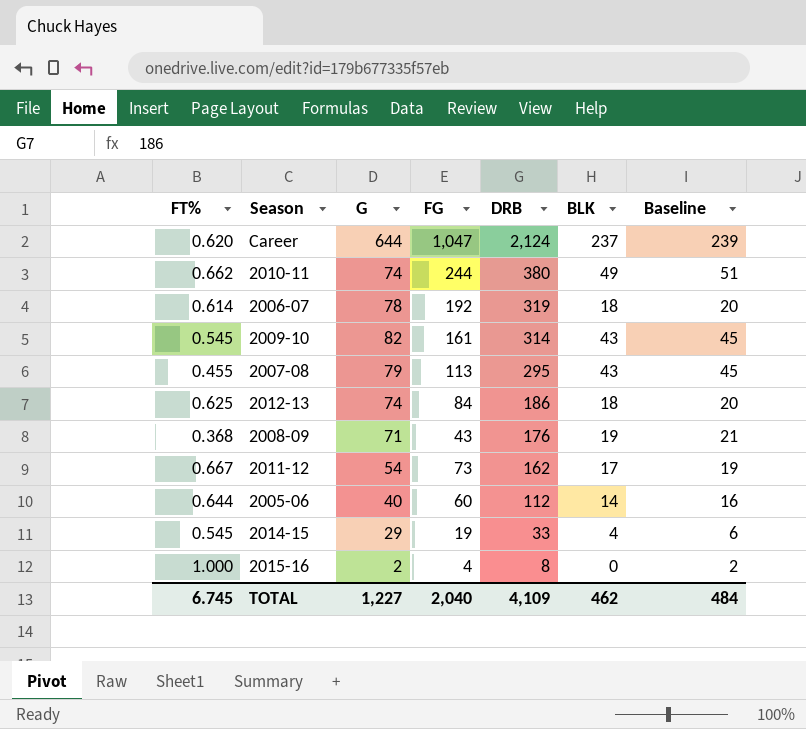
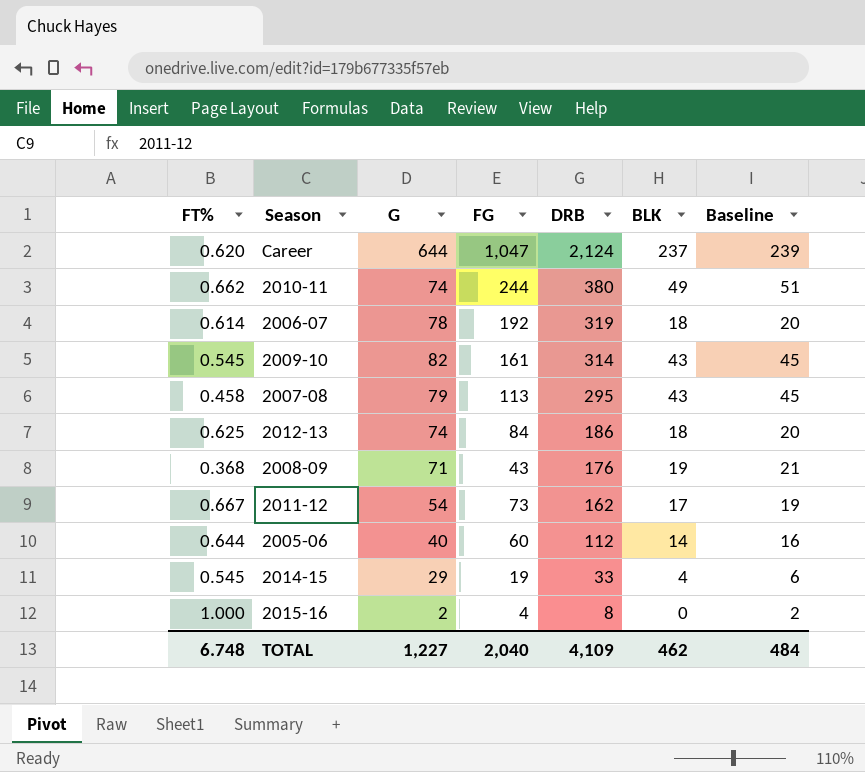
2007-08 | FT%: 0.455 -> 0.458
TOTAL | FT%: 6.745 -> 6.748

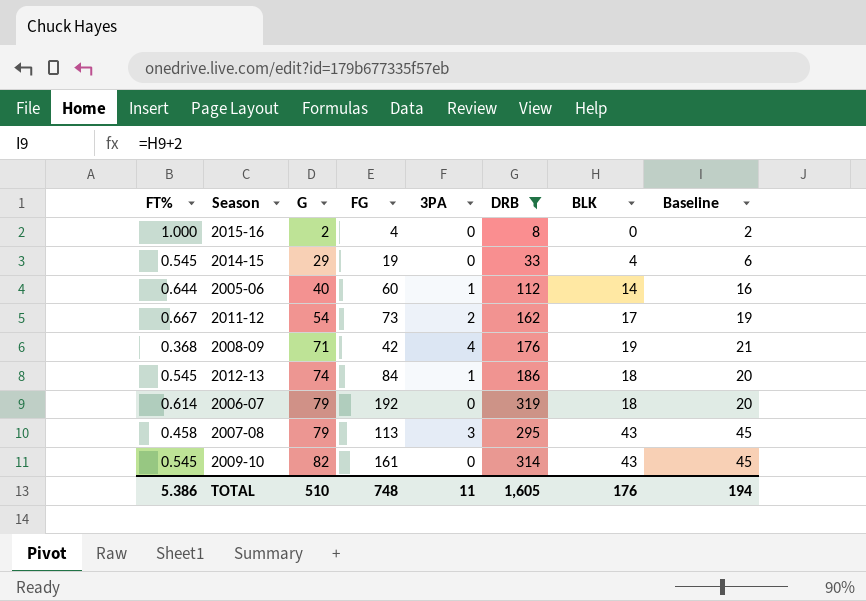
filter: none -> DRB <= 319
row order: DRB descending -> G ascending
column 3PA | position: none -> 5
2008-09 | FG: 43 -> 42
2012-13 | FT%: 0.625 -> 0.545
2006-07 | G: 78 -> 79
TOTAL | FT%: 6.748 -> 5.386
TOTAL | G: 1,227 -> 510
TOTAL | FG: 2,040 -> 748
TOTAL | DRB: 4,109 -> 1,605
TOTAL | BLK: 462 -> 176
TOTAL | Baseline: 484 -> 194

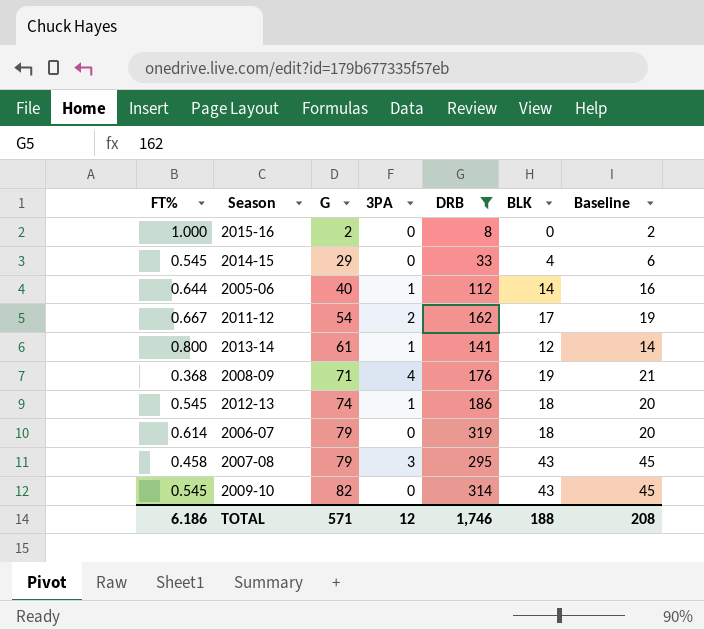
column FG | position: 4 -> none
row 2013-14: none -> 0.800 | 61 | 1 | 141 | 12 | 14
TOTAL | FT%: 5.386 -> 6.186
TOTAL | G: 510 -> 571
TOTAL | 3PA: 11 -> 12
TOTAL | DRB: 1,605 -> 1,746
TOTAL | BLK: 176 -> 188
TOTAL | Baseline: 194 -> 208

